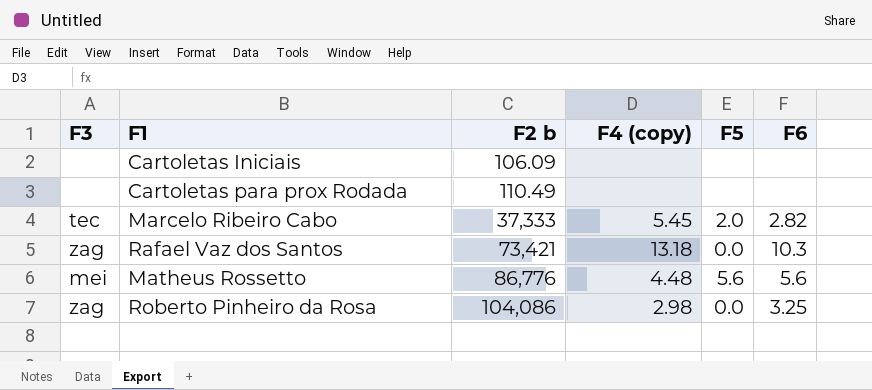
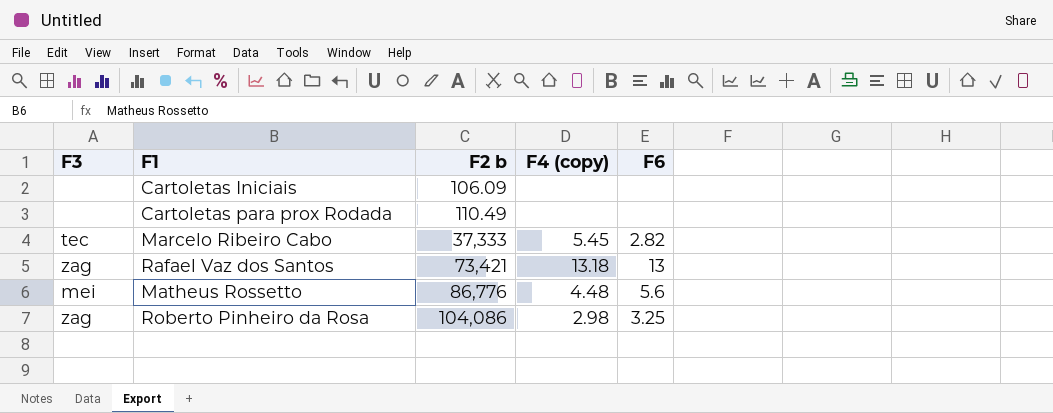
column F5 | position: 5 -> none
Rafael Vaz dos Santos | F6: 10.3 -> 13

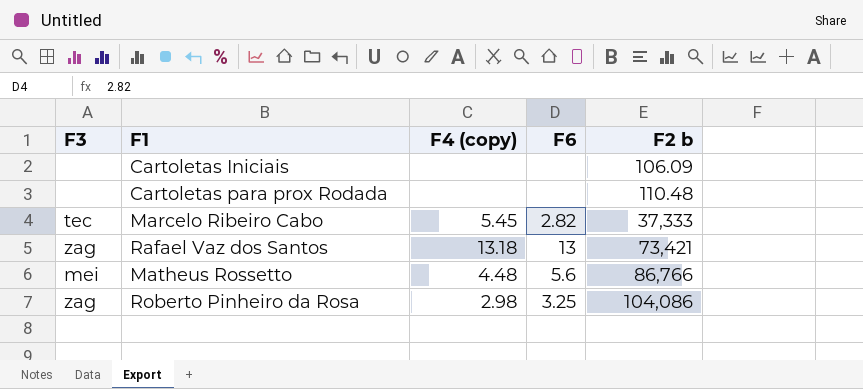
column F2 b | position: 3 -> 5
Cartoletas para prox Rodada | F2 b: 110.49 -> 110.48
Matheus Rossetto | F2 b: 86,776 -> 86,766

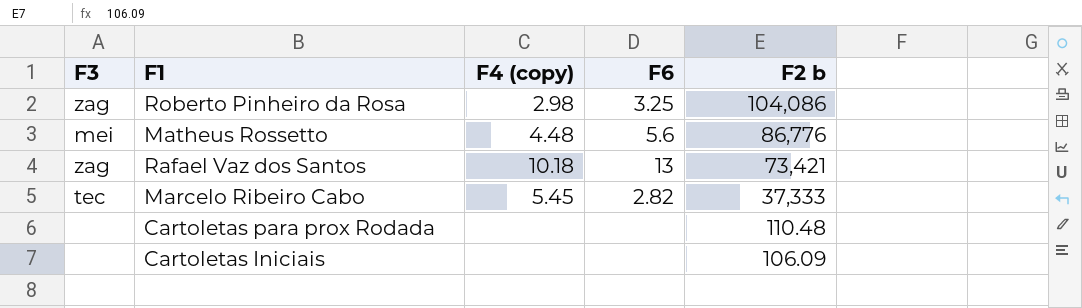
row order: F2 b ascending -> F2 b descending
Matheus Rossetto | F2 b: 86,766 -> 86,776
Rafael Vaz dos Santos | F4 (copy): 13.18 -> 10.18

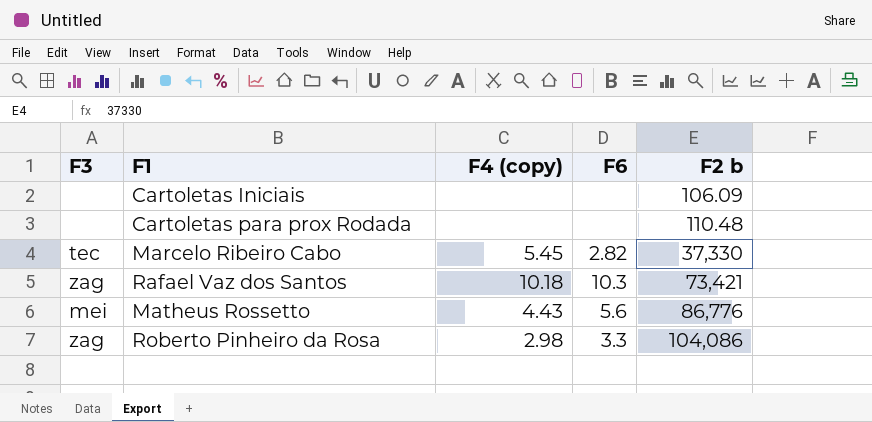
row order: F2 b descending -> F2 b ascending
Marcelo Ribeiro Cabo | F2 b: 37,333 -> 37,330
Rafael Vaz dos Santos | F6: 13 -> 10.3
Matheus Rossetto | F4 (copy): 4.48 -> 4.43
Roberto Pinheiro da Rosa | F6: 3.25 -> 3.3

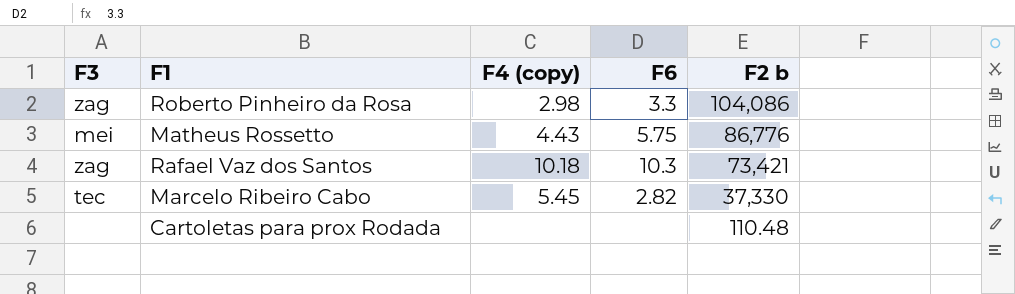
row order: F2 b ascending -> F2 b descending
row Cartoletas Iniciais: none | none | none | 106.09 -> none
Matheus Rossetto | F6: 5.6 -> 5.75

